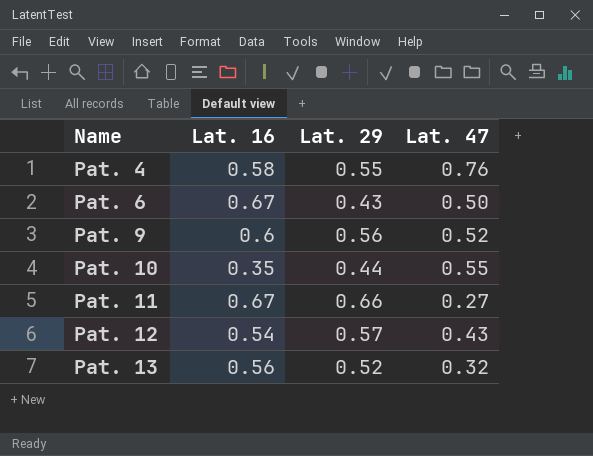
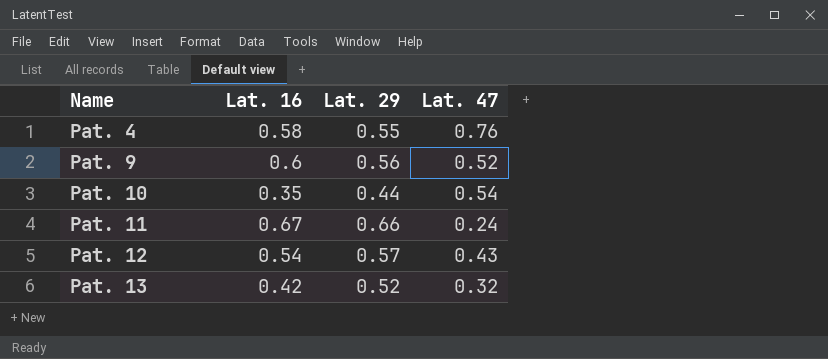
row Pat. 6: 0.67 | 0.43 | 0.50 -> none
Pat. 10 | Lat. 47: 0.55 -> 0.54
Pat. 11 | Lat. 47: 0.27 -> 0.24
Pat. 13 | Lat. 16: 0.56 -> 0.42

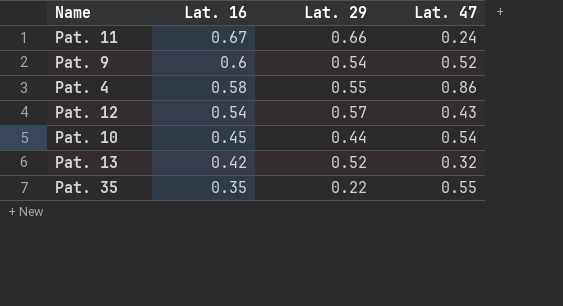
row order: Name ascending -> Lat. 16 descending
Pat. 9 | Lat. 29: 0.56 -> 0.54
Pat. 4 | Lat. 47: 0.76 -> 0.86
Pat. 10 | Lat. 16: 0.35 -> 0.45
row Pat. 35: none -> 0.35 | 0.22 | 0.55

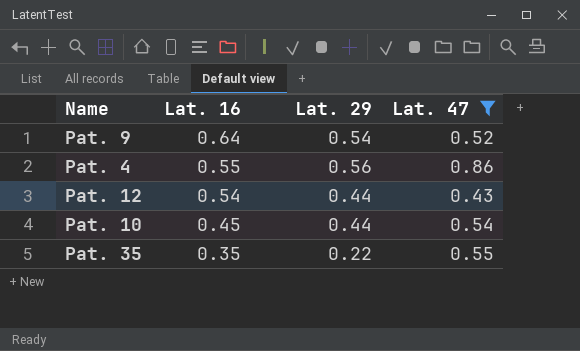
filter: none -> Lat. 47 >= 0.43
Pat. 9 | Lat. 16: 0.6 -> 0.64
Pat. 4 | Lat. 16: 0.58 -> 0.55
Pat. 4 | Lat. 29: 0.55 -> 0.56
Pat. 12 | Lat. 29: 0.57 -> 0.44

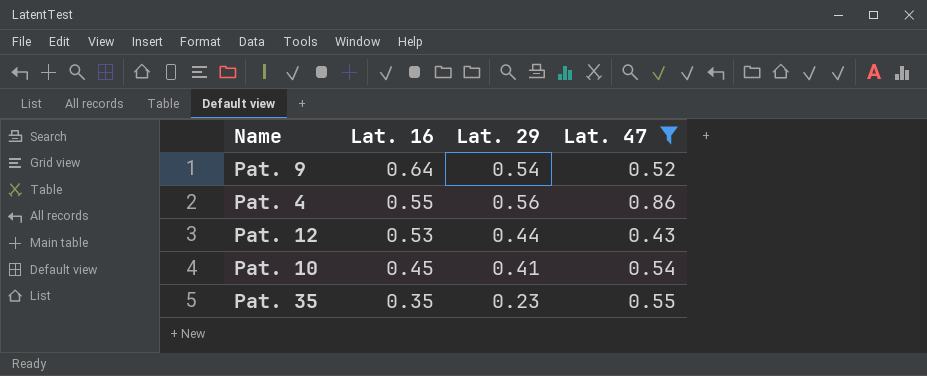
Pat. 12 | Lat. 16: 0.54 -> 0.53
Pat. 10 | Lat. 29: 0.44 -> 0.41
Pat. 35 | Lat. 29: 0.22 -> 0.23

